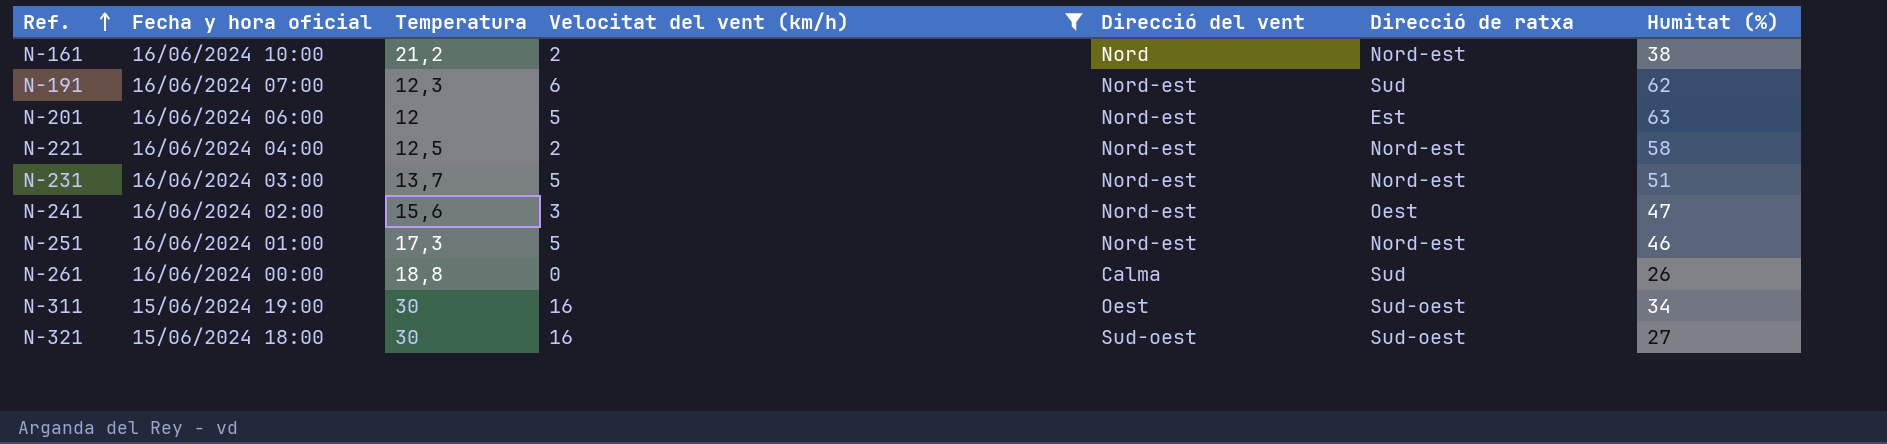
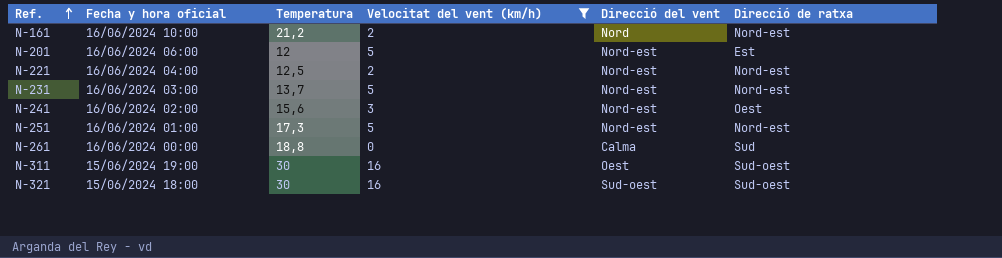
column Humitat (%) | position: 7 -> none
row N-191: 16/06/2024 07:00 | 12,3 | 6 | Nord-est | Sud | 62 -> none

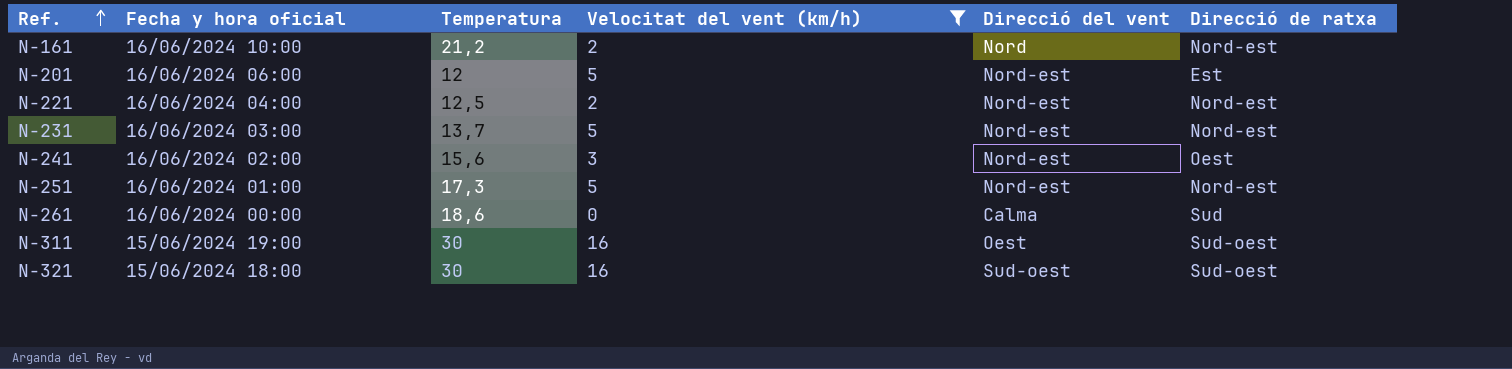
N-261 | Temperatura: 18,8 -> 18,6

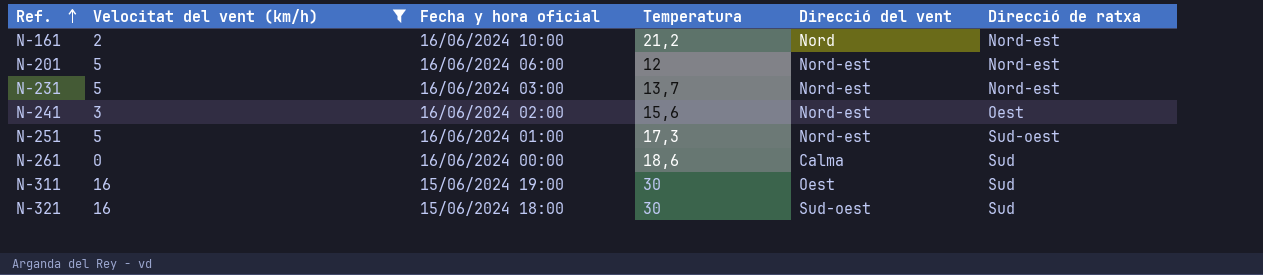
column Velocitat del vent (km/h) | position: 4 -> 2
row N-221: 16/06/2024 04:00 | 12,5 | 2 | Nord-est | Nord-est -> none
N-201 | Direcció de ratxa: Est -> Nord-est
N-251 | Direcció de ratxa: Nord-est -> Sud-oest
N-311 | Direcció de ratxa: Sud-oest -> Sud
N-321 | Direcció de ratxa: Sud-oest -> Sud

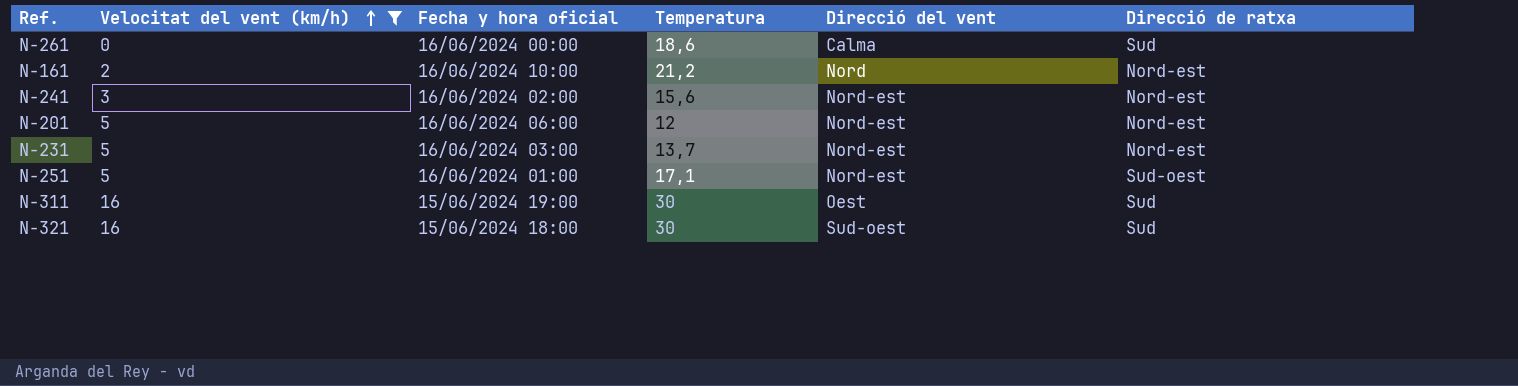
row order: Ref. ascending -> Velocitat del vent (km/h) ascending
N-241 | Direcció de ratxa: Oest -> Nord-est
N-251 | Temperatura: 17,3 -> 17,1

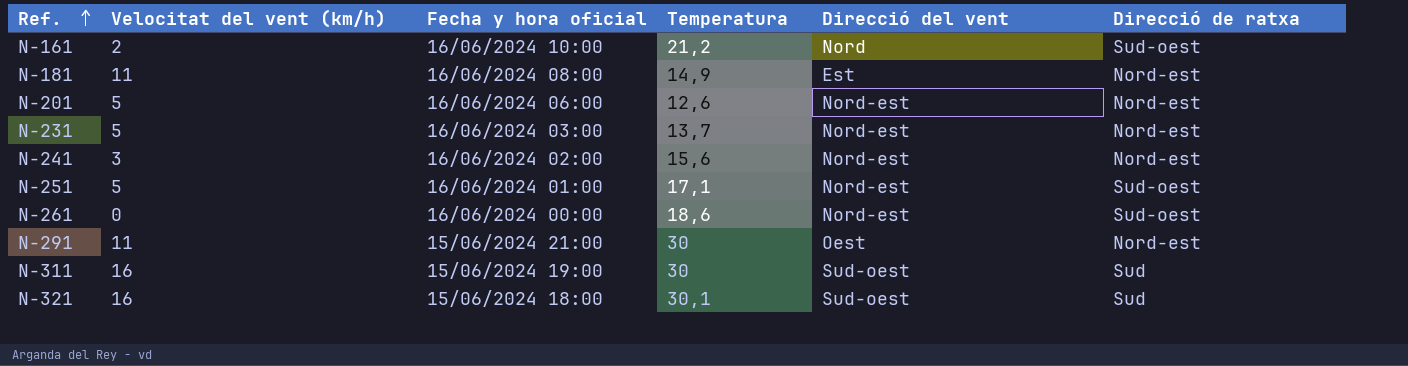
filter: Velocitat del vent (km/h) != 11 -> none
row order: Velocitat del vent (km/h) ascending -> Ref. ascending
N-161 | Direcció de ratxa: Nord-est -> Sud-oest
N-201 | Temperatura: 12 -> 12,6
N-261 | Direcció del vent: Calma -> Nord-est
N-261 | Direcció de ratxa: Sud -> Sud-oest
N-311 | Direcció del vent: Oest -> Sud-oest
N-321 | Temperatura: 30 -> 30,1

